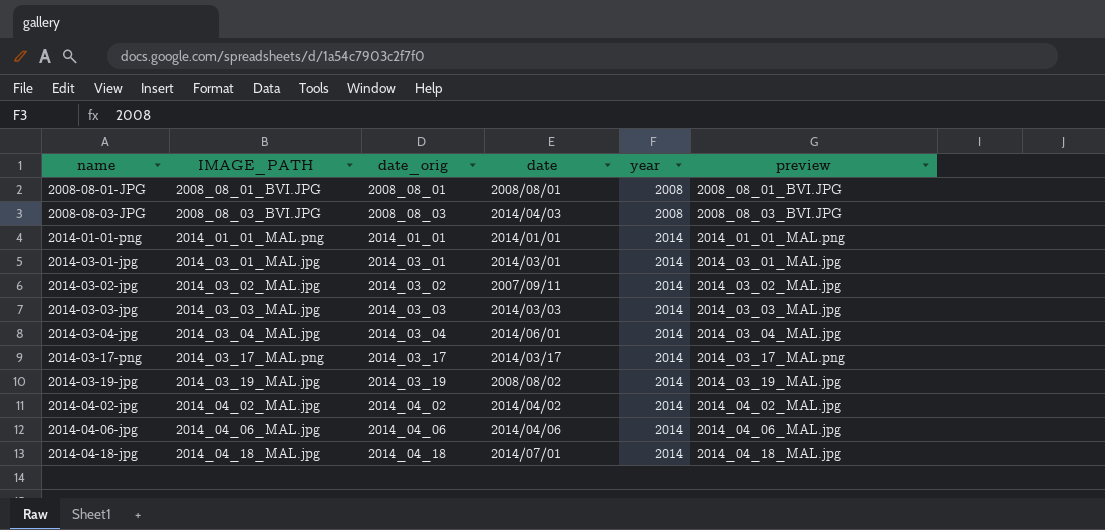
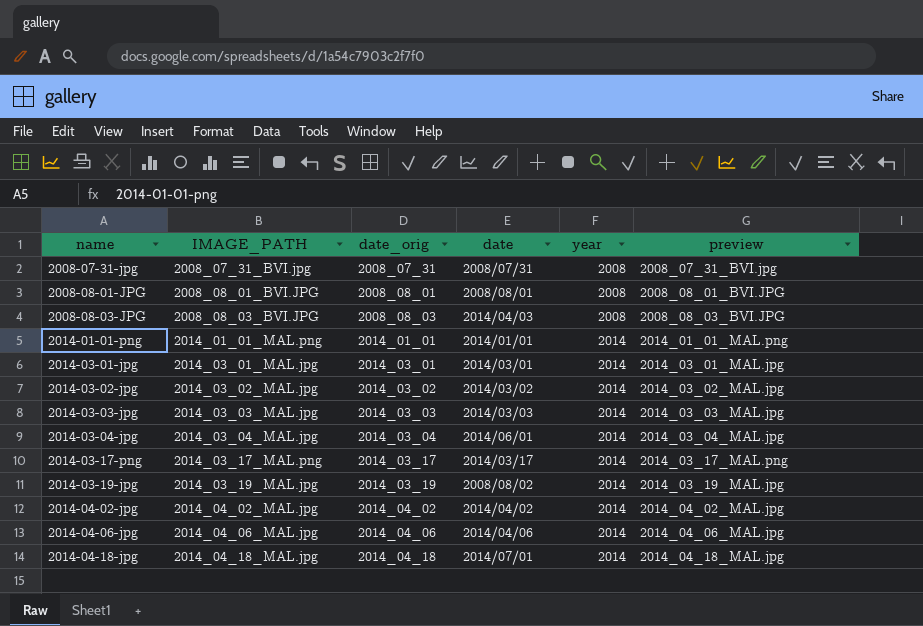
row 2008-07-31-jpg: none -> 2008_07_31_BVI.jpg | 2008_07_31 | 2008/07/31 | 2008 | 2008_07_31_BVI.jpg
2014-03-02-jpg | date: 2007/09/11 -> 2014/03/02

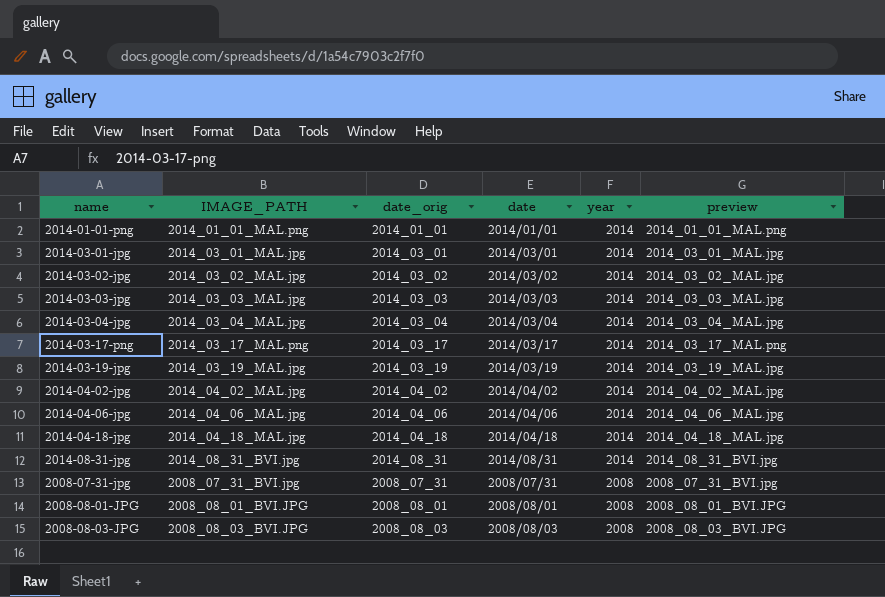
row order: name ascending -> year descending
2014-03-04-jpg | date: 2014/06/01 -> 2014/03/04
2014-03-19-jpg | date: 2008/08/02 -> 2014/03/19
2014-04-18-jpg | date: 2014/07/01 -> 2014/04/18
row 2014-08-31-jpg: none -> 2014_08_31_BVI.jpg | 2014_08_31 | 2014/08/31 | 2014 | 2014_08_31_BVI.jpg
2008-08-03-JPG | date: 2014/04/03 -> 2008/08/03

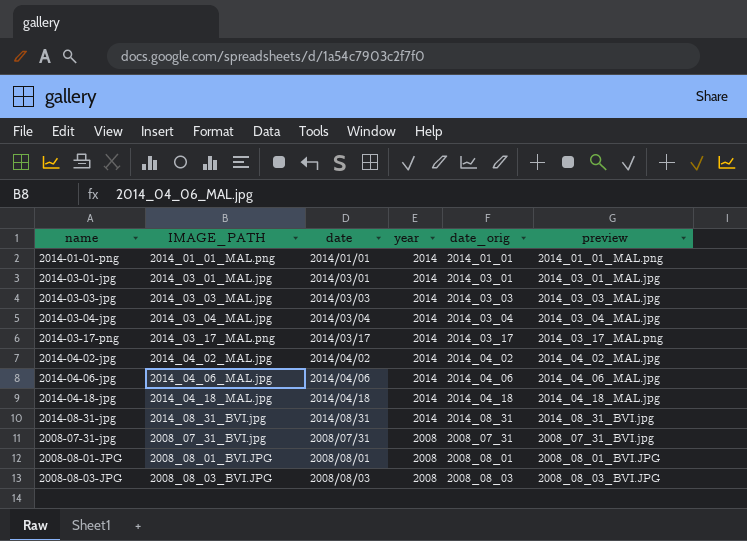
column date_orig | position: 3 -> 5
row 2014-03-02-jpg: 2014_03_02_MAL.jpg | 2014_03_02 | 2014/03/02 | 2014 | 2014_03_02_MAL.jpg -> none
row 2014-03-19-jpg: 2014_03_19_MAL.jpg | 2014_03_19 | 2014/03/19 | 2014 | 2014_03_19_MAL.jpg -> none

